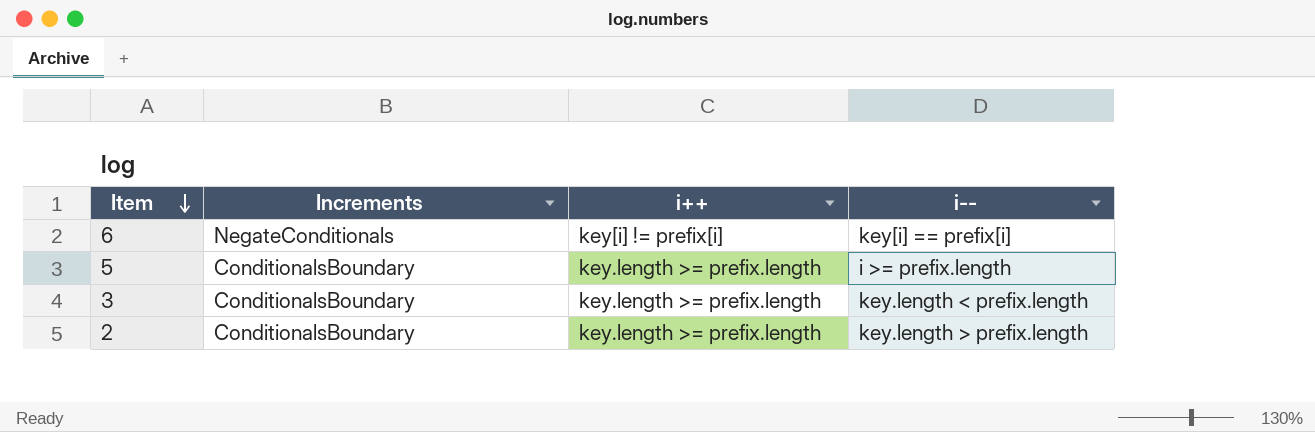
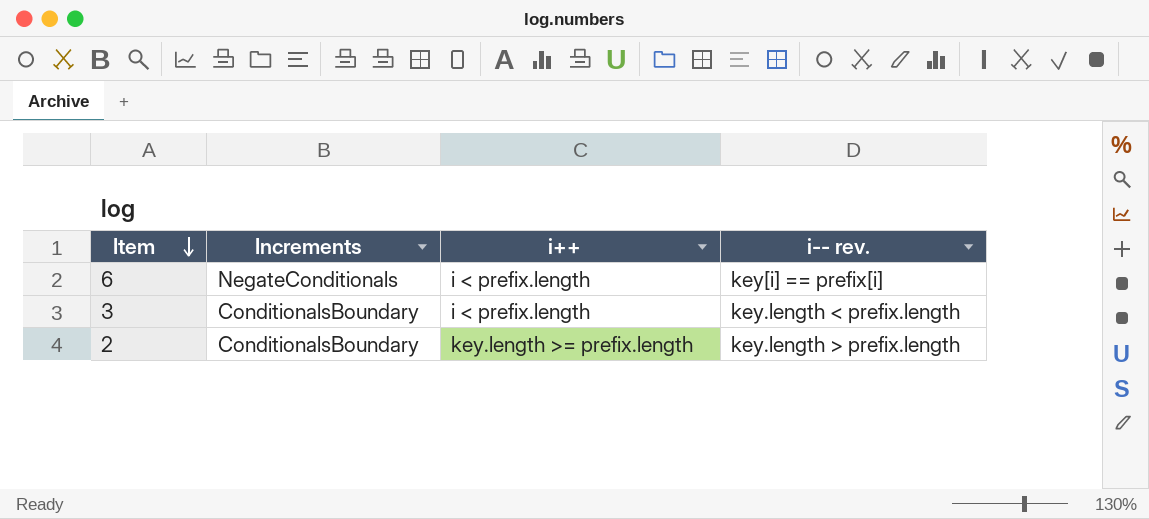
column name: i-- -> i-- rev.
row 5: ConditionalsBoundary | key.length >= prefix.length | i >= prefix.length -> none
6 | i++: key[i] != prefix[i] -> i < prefix.length
3 | i++: key.length >= prefix.length -> i < prefix.length

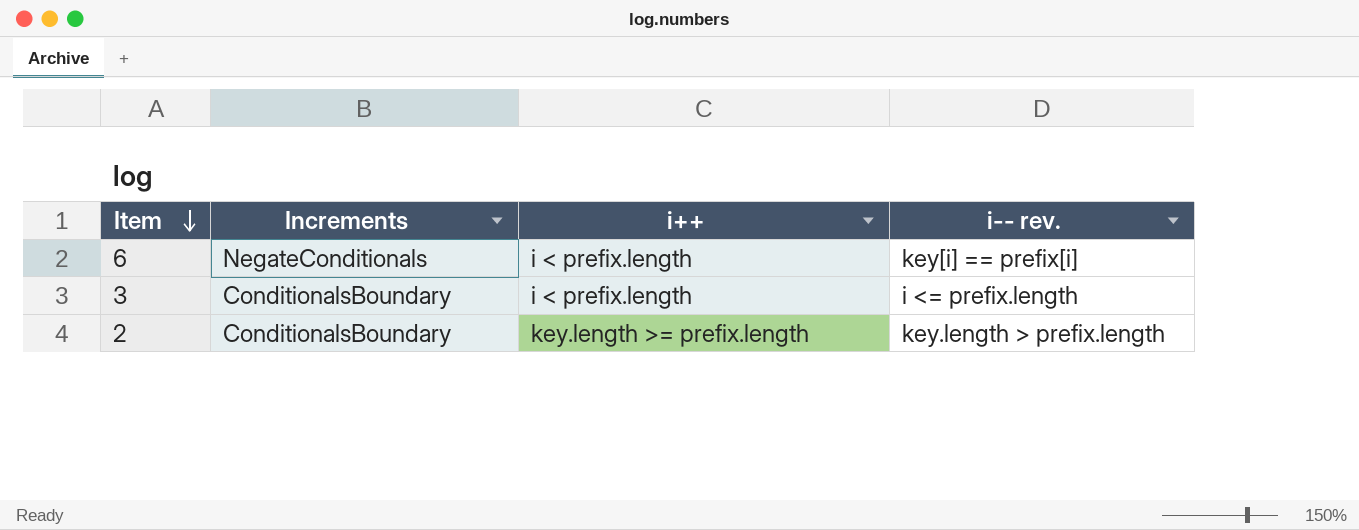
3 | i-- rev.: key.length < prefix.length -> i <= prefix.length

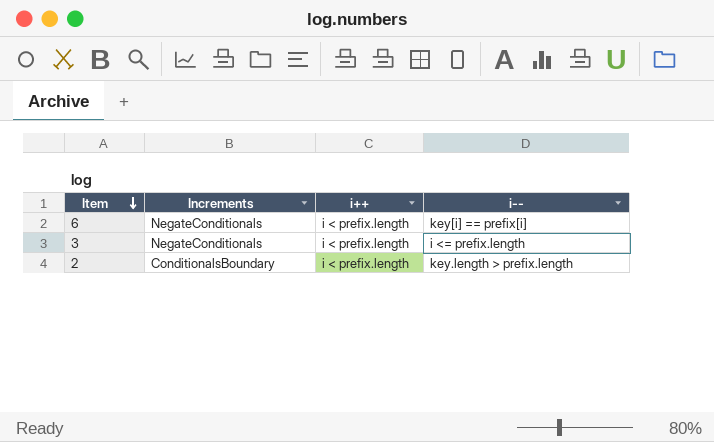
column name: i-- rev. -> i--
3 | Increments: ConditionalsBoundary -> NegateConditionals
2 | i++: key.length >= prefix.length -> i < prefix.length

